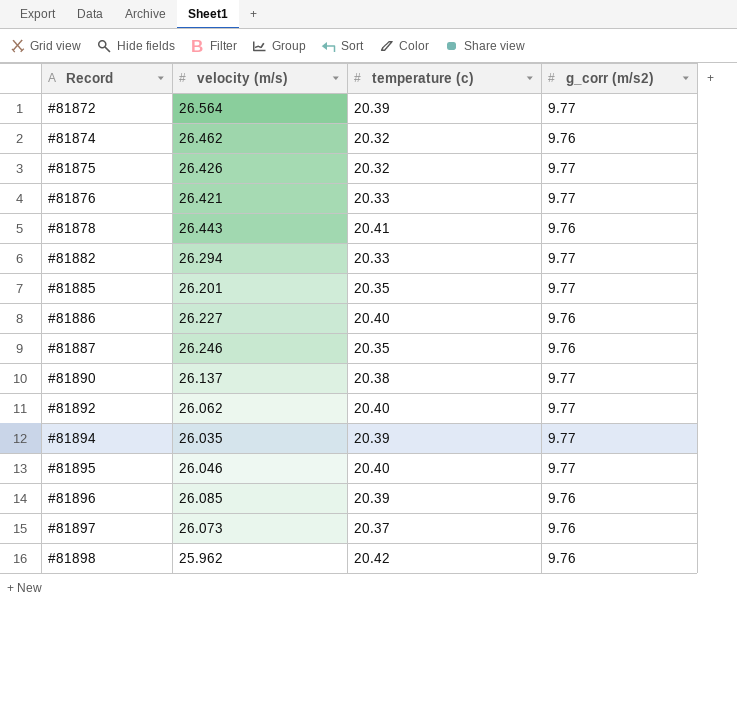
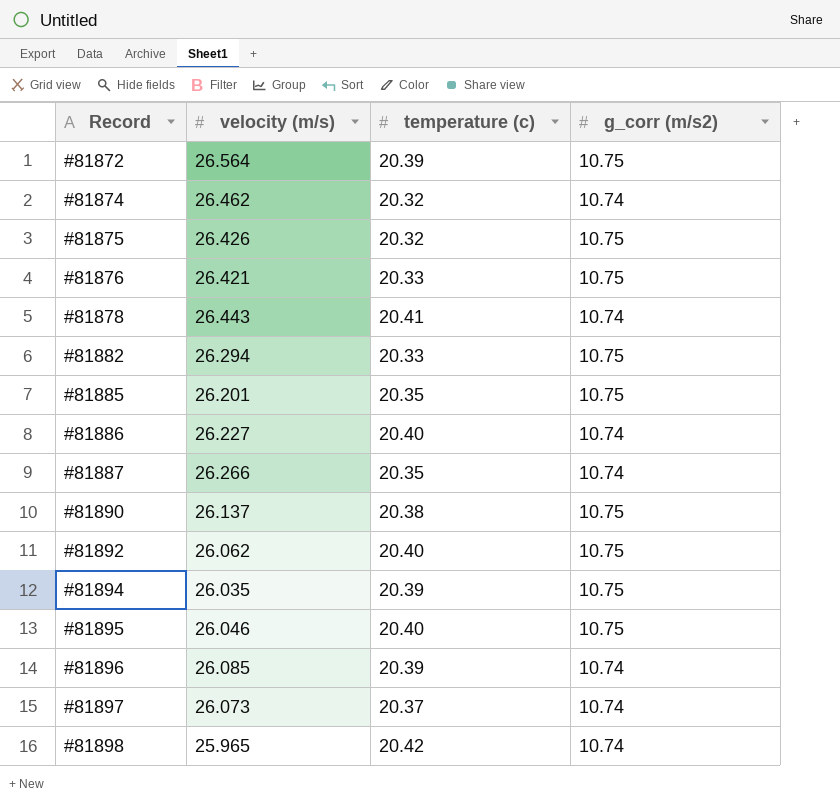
#81872 | g_corr (m/s2): 9.77 -> 10.75
#81874 | g_corr (m/s2): 9.76 -> 10.74
#81875 | g_corr (m/s2): 9.77 -> 10.75
#81876 | g_corr (m/s2): 9.77 -> 10.75
#81878 | g_corr (m/s2): 9.76 -> 10.74
#81882 | g_corr (m/s2): 9.77 -> 10.75
#81885 | g_corr (m/s2): 9.77 -> 10.75
#81886 | g_corr (m/s2): 9.76 -> 10.74
#81887 | velocity (m/s): 26.246 -> 26.266
#81887 | g_corr (m/s2): 9.76 -> 10.74
#81890 | g_corr (m/s2): 9.77 -> 10.75
#81892 | g_corr (m/s2): 9.77 -> 10.75
#81894 | g_corr (m/s2): 9.77 -> 10.75
#81895 | g_corr (m/s2): 9.77 -> 10.75
#81896 | g_corr (m/s2): 9.76 -> 10.74
#81897 | g_corr (m/s2): 9.76 -> 10.74
#81898 | velocity (m/s): 25.962 -> 25.965
#81898 | g_corr (m/s2): 9.76 -> 10.74

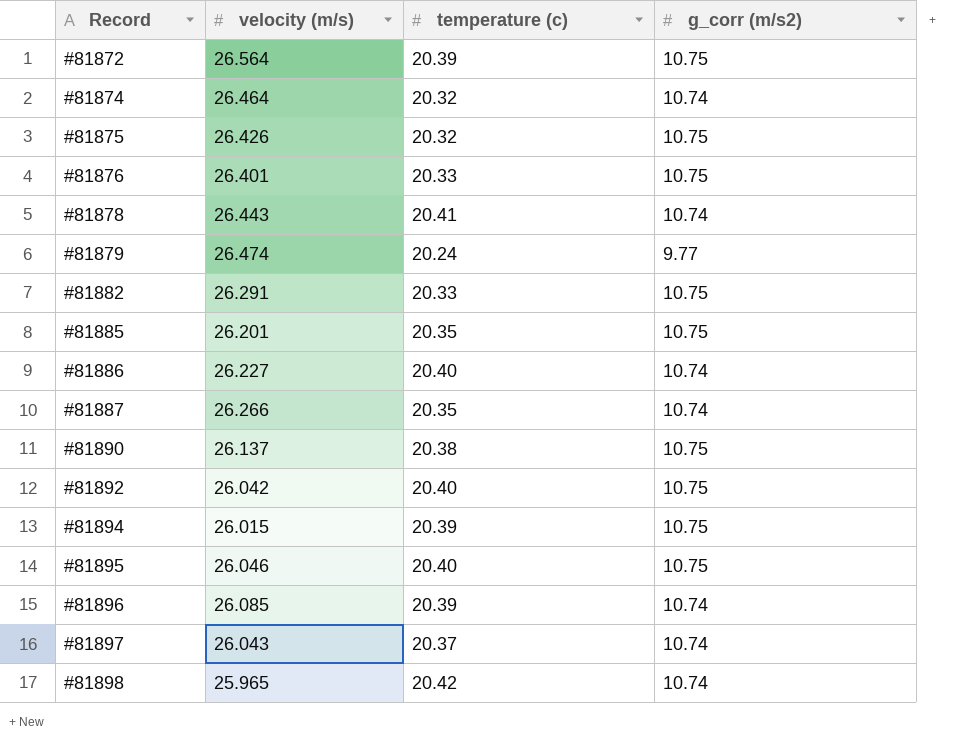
#81874 | velocity (m/s): 26.462 -> 26.464
#81876 | velocity (m/s): 26.421 -> 26.401
row #81879: none -> 26.474 | 20.24 | 9.77
#81882 | velocity (m/s): 26.294 -> 26.291
#81892 | velocity (m/s): 26.062 -> 26.042
#81894 | velocity (m/s): 26.035 -> 26.015
#81897 | velocity (m/s): 26.073 -> 26.043

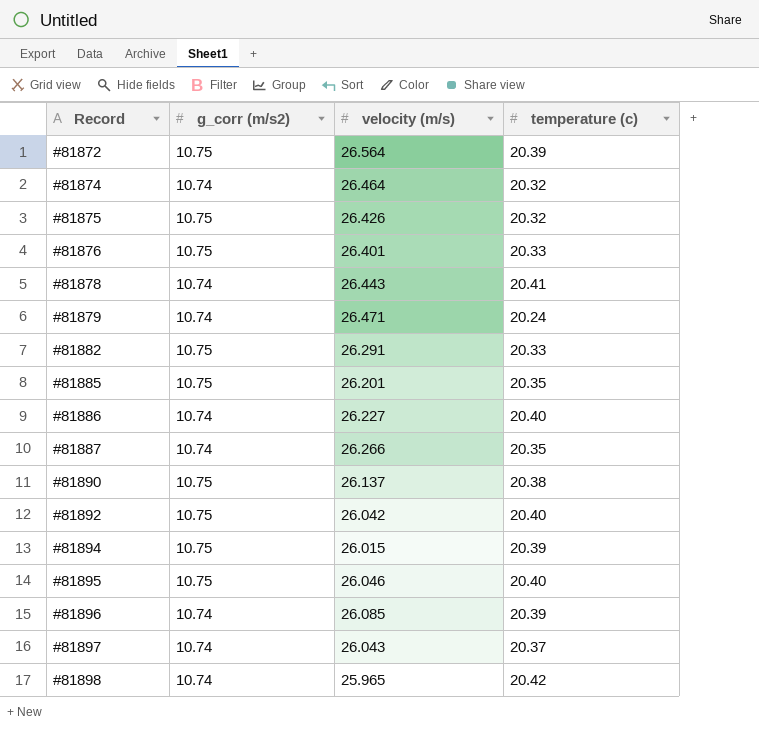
column g_corr (m/s2) | position: 4 -> 2
#81879 | g_corr (m/s2): 9.77 -> 10.74
#81879 | velocity (m/s): 26.474 -> 26.471

